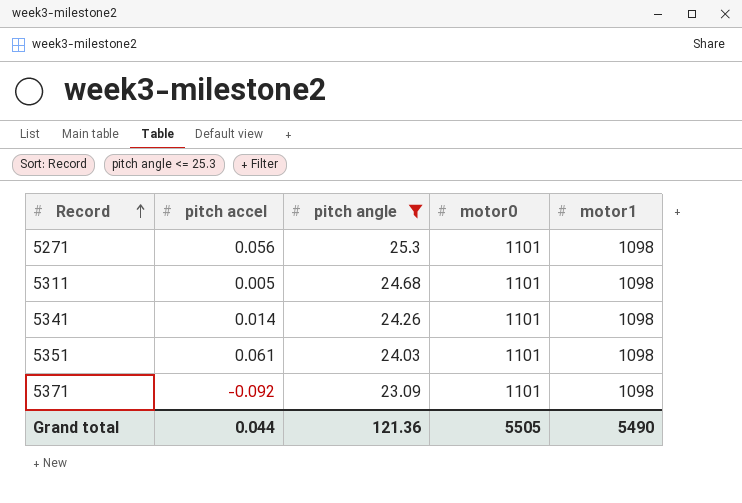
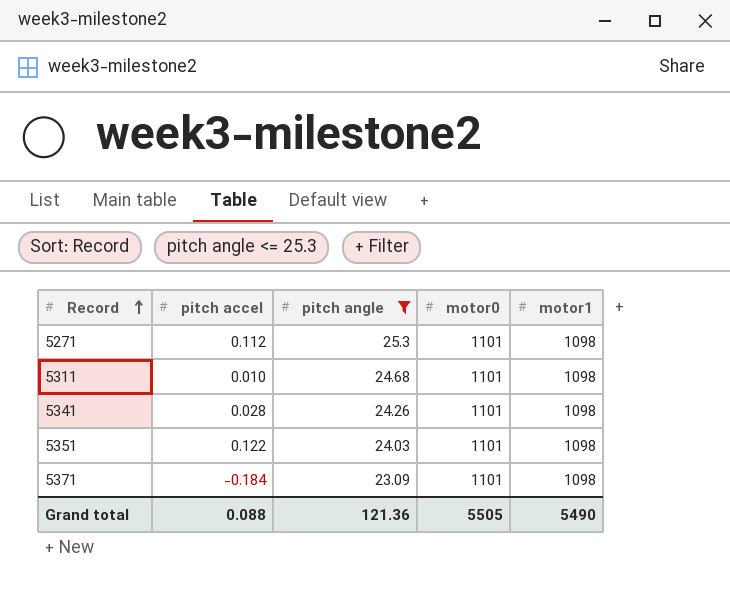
5271 | pitch accel: 0.056 -> 0.112
5311 | pitch accel: 0.005 -> 0.010
5341 | pitch accel: 0.014 -> 0.028
5351 | pitch accel: 0.061 -> 0.122
5371 | pitch accel: -0.092 -> -0.184
Grand total | pitch accel: 0.044 -> 0.088

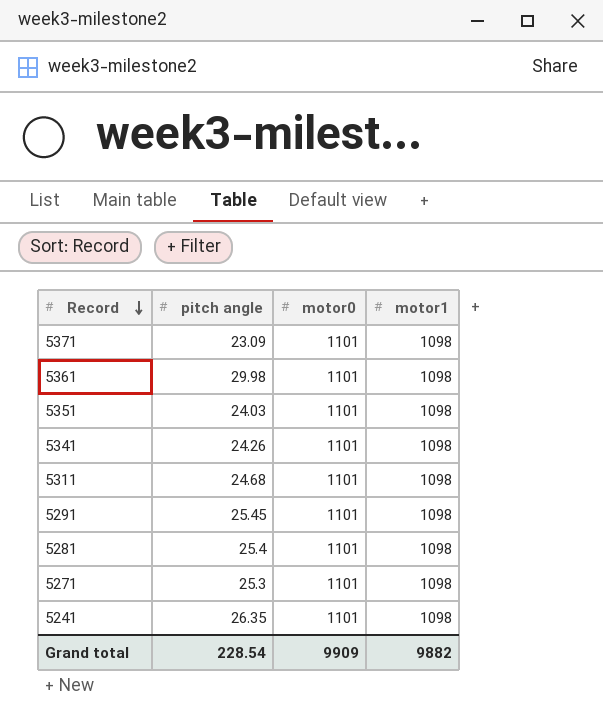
filter: pitch angle <= 25.3 -> none
row order: Record ascending -> Record descending
column pitch accel | position: 2 -> none
Grand total | pitch angle: 121.36 -> 228.54
Grand total | motor0: 5505 -> 9909
Grand total | motor1: 5490 -> 9882

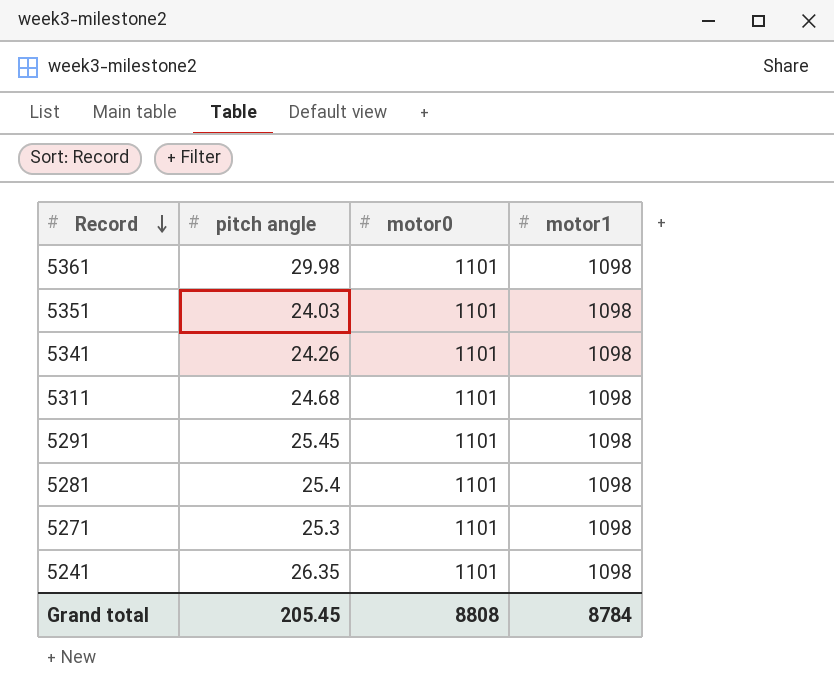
row 5371: 23.09 | 1101 | 1098 -> none
Grand total | pitch angle: 228.54 -> 205.45
Grand total | motor0: 9909 -> 8808
Grand total | motor1: 9882 -> 8784

